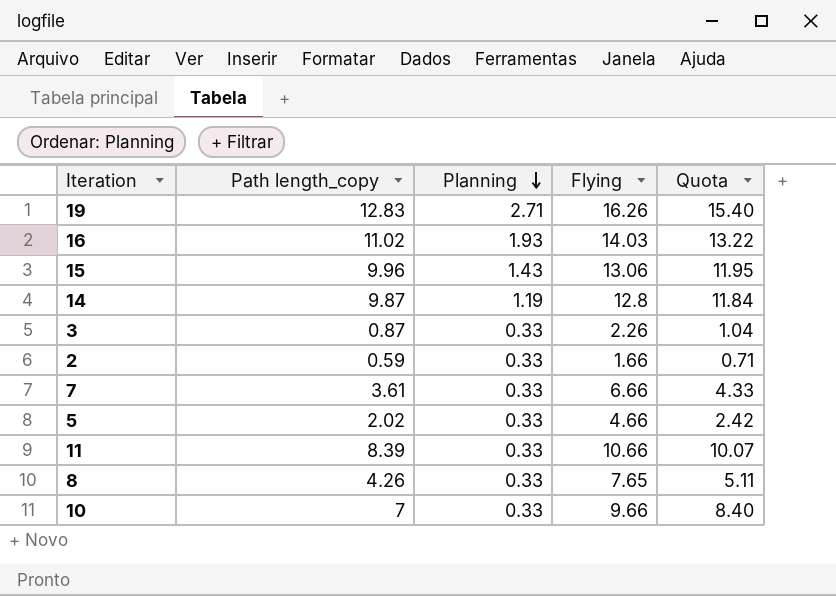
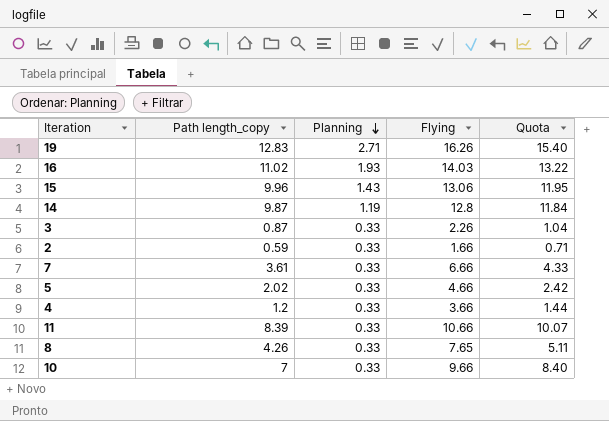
row 4: none -> 1.2 | 0.33 | 3.66 | 1.44

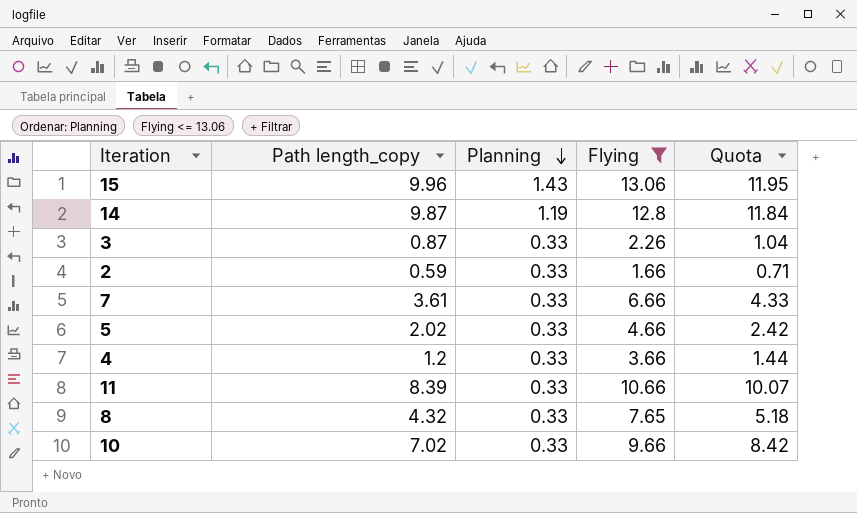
filter: none -> Flying <= 13.06
8 | Path length_copy: 4.26 -> 4.32
8 | Quota: 5.11 -> 5.18
10 | Path length_copy: 7 -> 7.02
10 | Quota: 8.40 -> 8.42

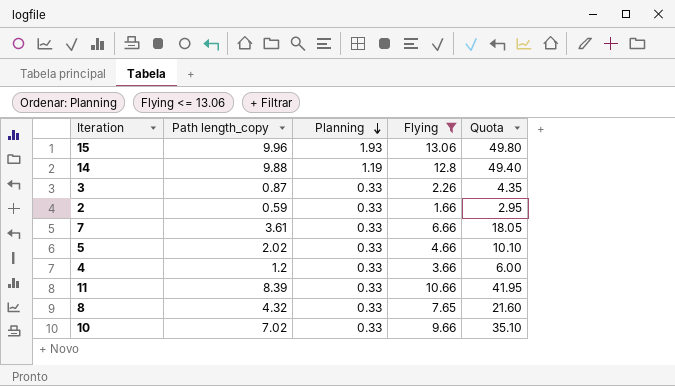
column Quota | formula: [Path length_copy] * 1.2 -> [Path length_copy] * 5
15 | Planning: 1.43 -> 1.93
14 | Path length_copy: 9.87 -> 9.88

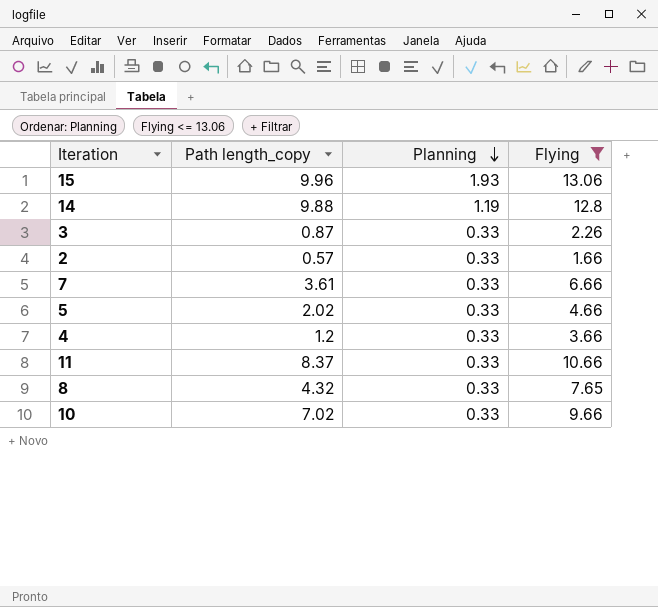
column Quota | formula: [Path length_copy] * 5 -> none
2 | Path length_copy: 0.59 -> 0.57
11 | Path length_copy: 8.39 -> 8.37

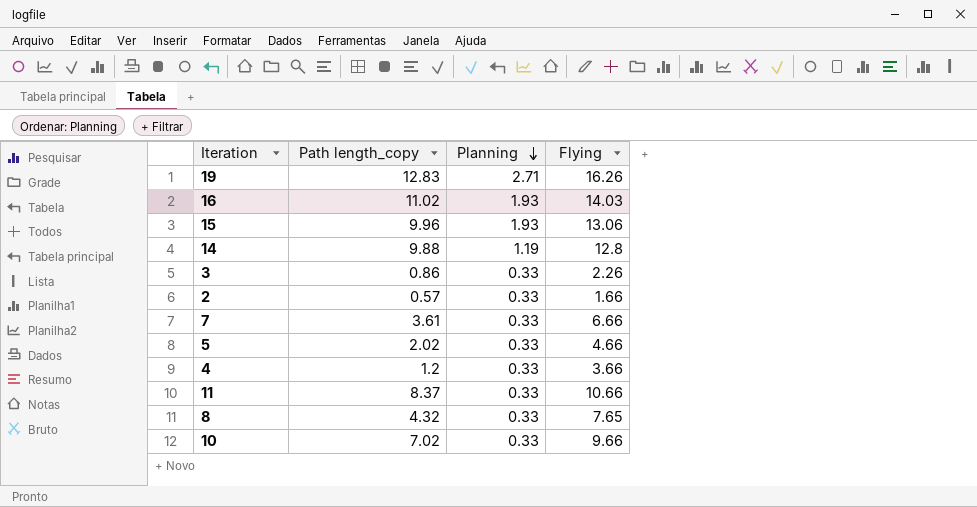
filter: Flying <= 13.06 -> none
3 | Path length_copy: 0.87 -> 0.86

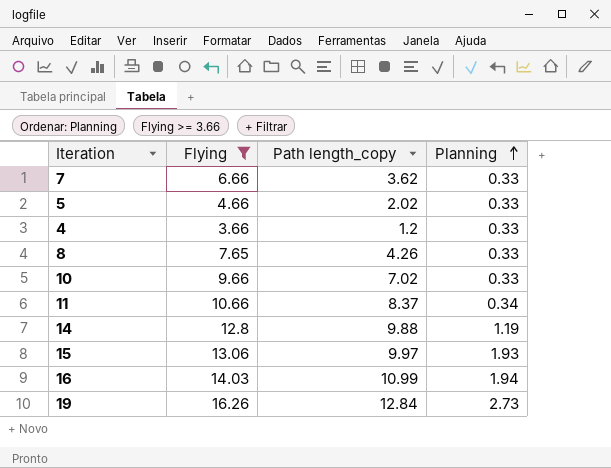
filter: none -> Flying >= 3.66
row order: Planning descending -> Planning ascending
column Flying | position: 4 -> 2
7 | Path length_copy: 3.61 -> 3.62
8 | Path length_copy: 4.32 -> 4.26
11 | Planning: 0.33 -> 0.34
15 | Path length_copy: 9.96 -> 9.97
16 | Path length_copy: 11.02 -> 10.99
16 | Planning: 1.93 -> 1.94
19 | Path length_copy: 12.83 -> 12.84
19 | Planning: 2.71 -> 2.73

